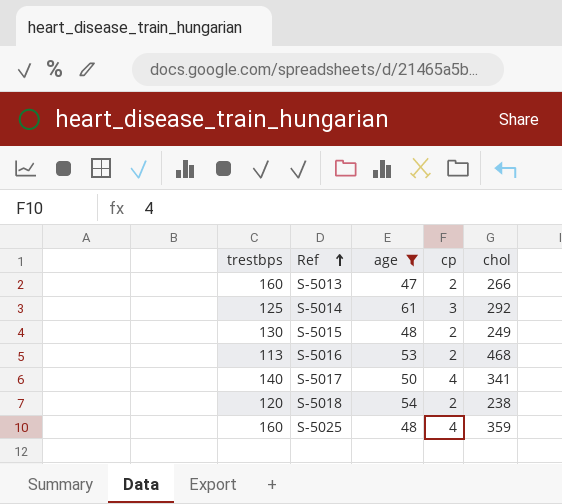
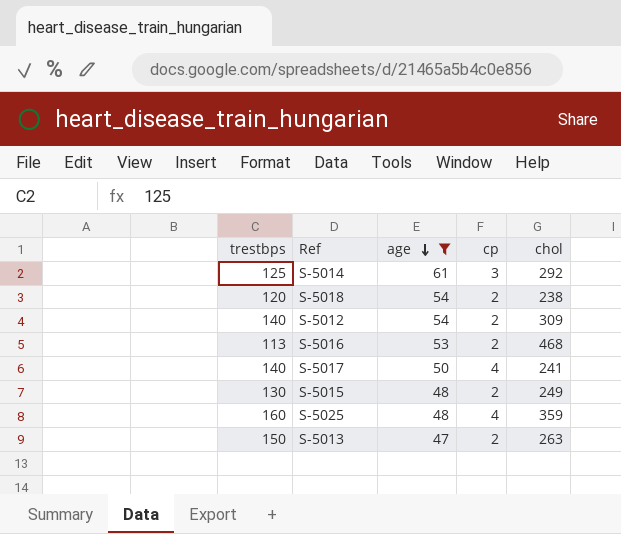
row order: Ref ascending -> age descending
row S-5012: none -> 140 | 54 | 2 | 309
S-5017 | chol: 341 -> 241
S-5013 | trestbps: 160 -> 150
S-5013 | chol: 266 -> 263

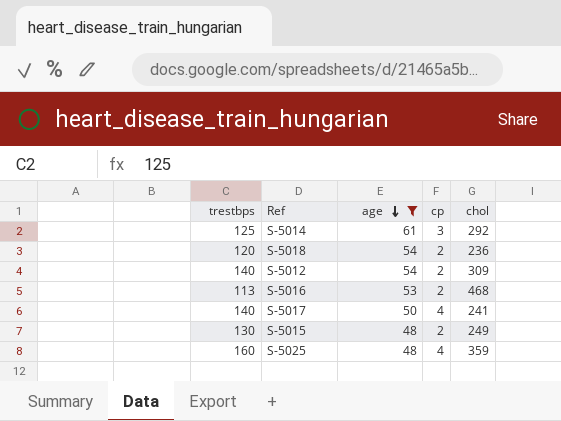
row S-5013: 150 | 47 | 2 | 263 -> none
S-5018 | chol: 238 -> 236

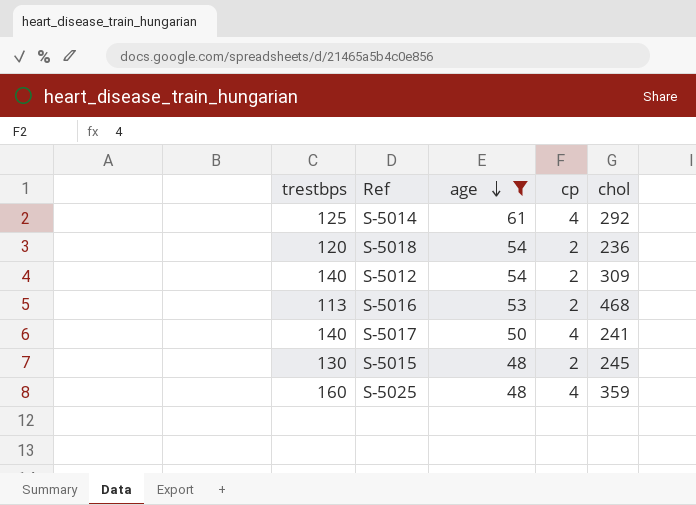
S-5014 | cp: 3 -> 4
S-5015 | chol: 249 -> 245

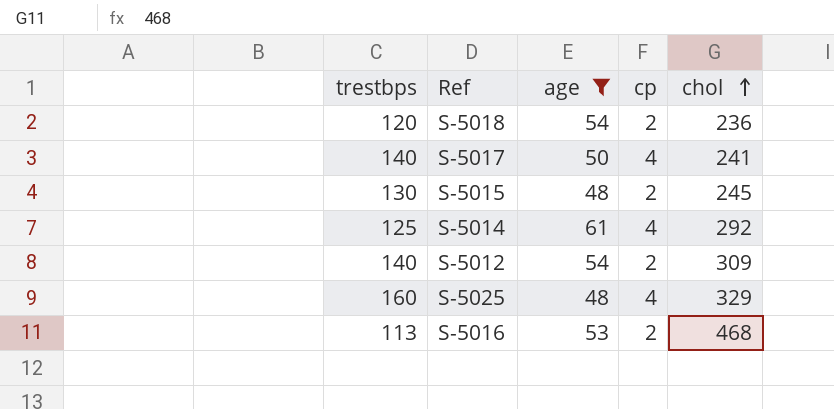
row order: age descending -> chol ascending
S-5025 | chol: 359 -> 329

